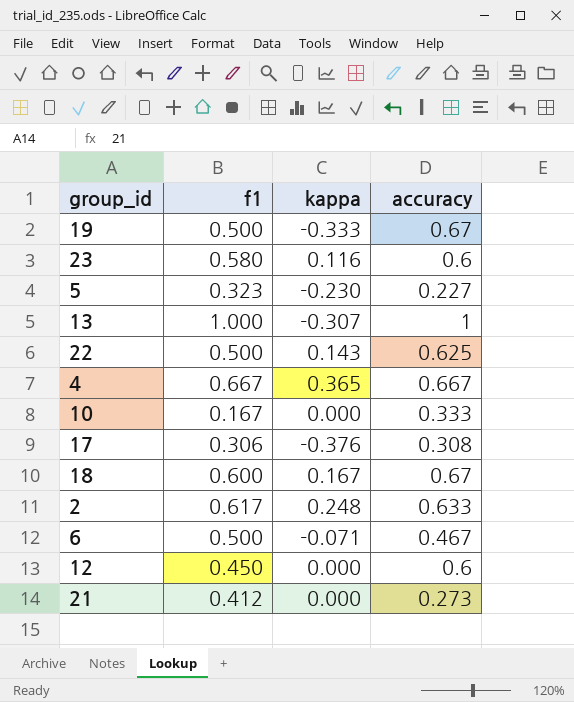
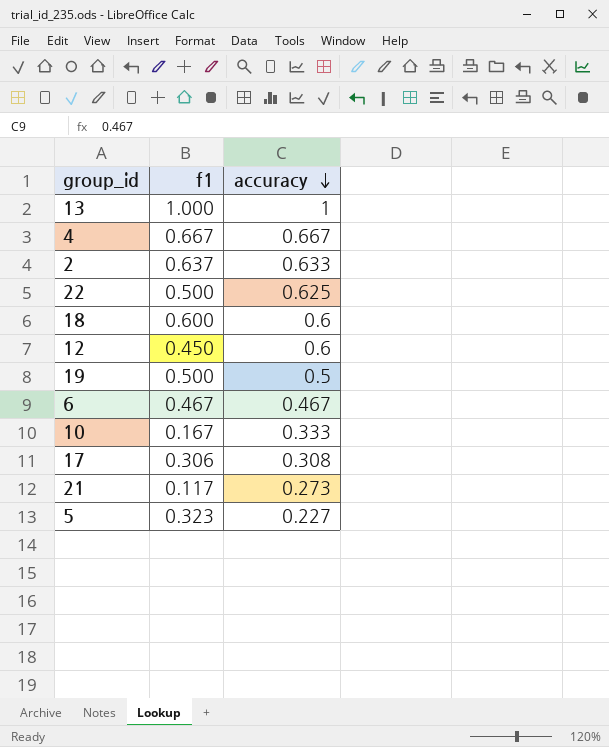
row order: none -> accuracy descending
column kappa | position: 3 -> none
row 23: 0.580 | 0.116 | 0.6 -> none
2 | f1: 0.617 -> 0.637
18 | accuracy: 0.67 -> 0.6
19 | accuracy: 0.67 -> 0.5
6 | f1: 0.500 -> 0.467
21 | f1: 0.412 -> 0.117

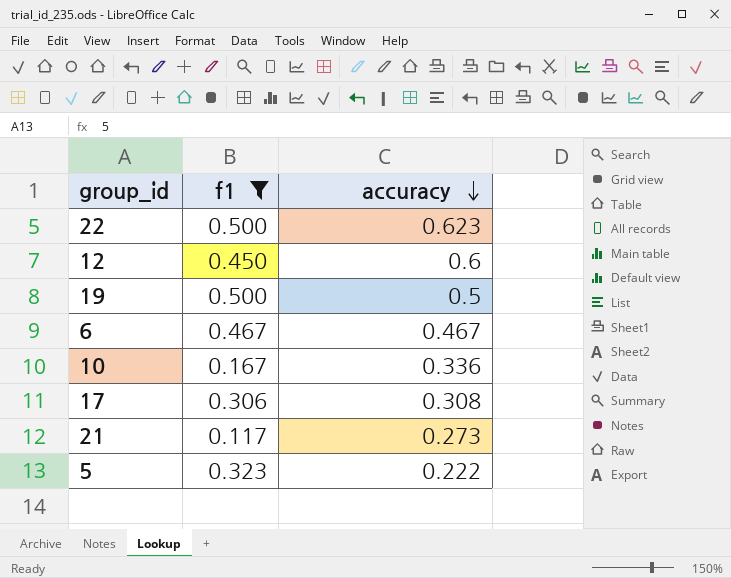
filter: none -> f1 <= 0.500
22 | accuracy: 0.625 -> 0.623
10 | accuracy: 0.333 -> 0.336
5 | accuracy: 0.227 -> 0.222

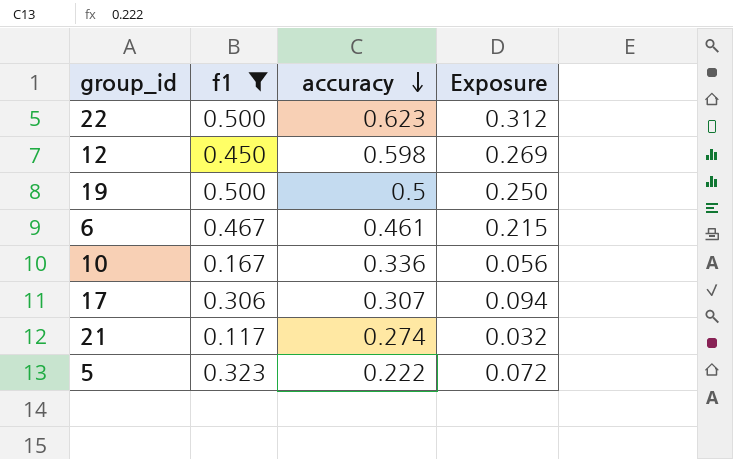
column Exposure | formula: none -> [f1] * [accuracy]
12 | accuracy: 0.6 -> 0.598
6 | accuracy: 0.467 -> 0.461
17 | accuracy: 0.308 -> 0.307
21 | accuracy: 0.273 -> 0.274

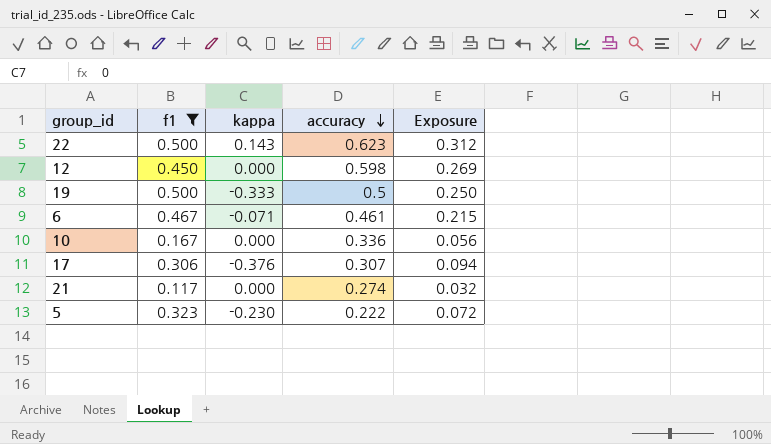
column kappa | position: none -> 3

